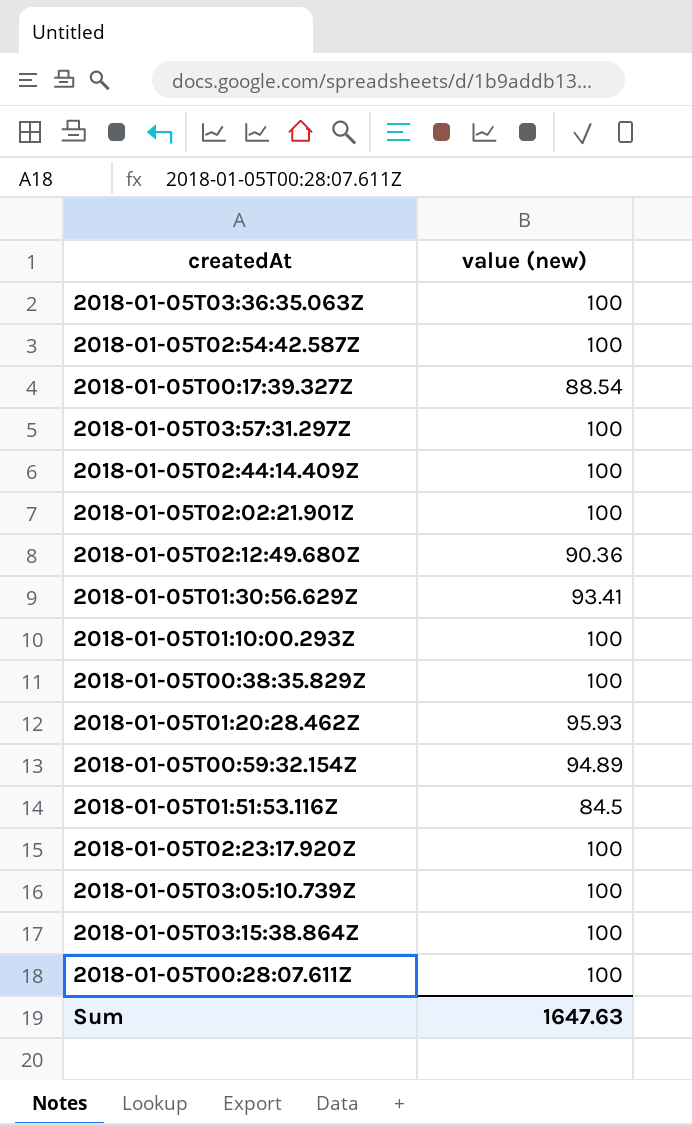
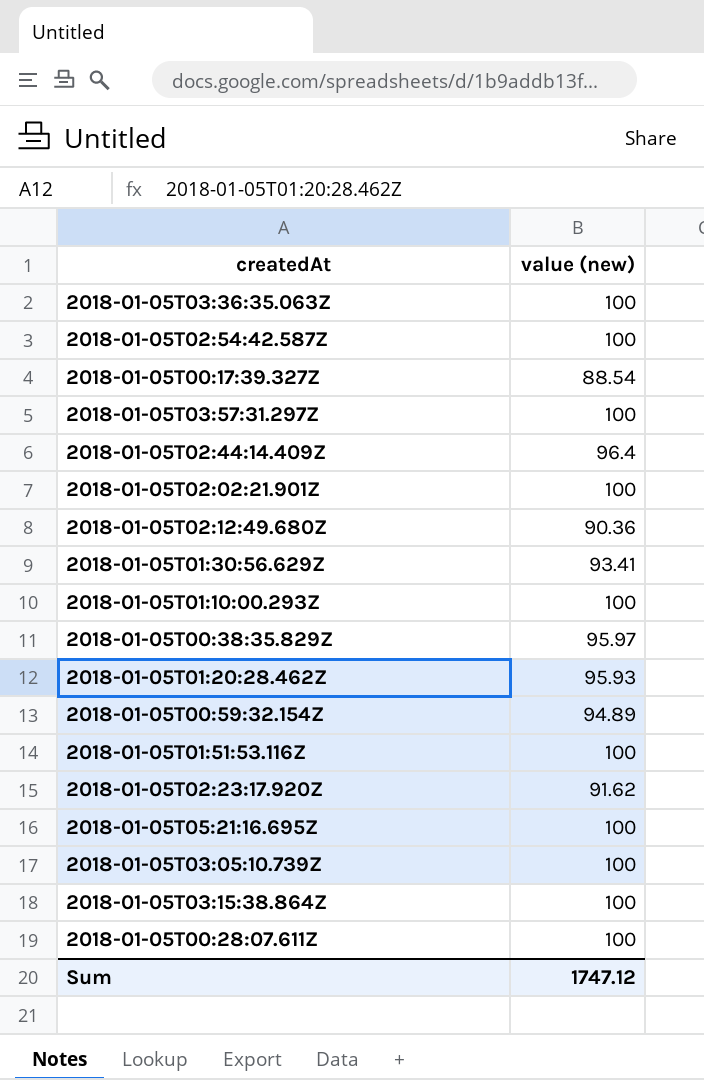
2018-01-05T02:44:14.409Z | value (new): 100 -> 96.4
2018-01-05T00:38:35.829Z | value (new): 100 -> 95.97
2018-01-05T01:51:53.116Z | value (new): 84.5 -> 100
2018-01-05T02:23:17.920Z | value (new): 100 -> 91.62
row 2018-01-05T05:21:16.695Z: none -> 100
Sum | value (new): 1647.63 -> 1747.12

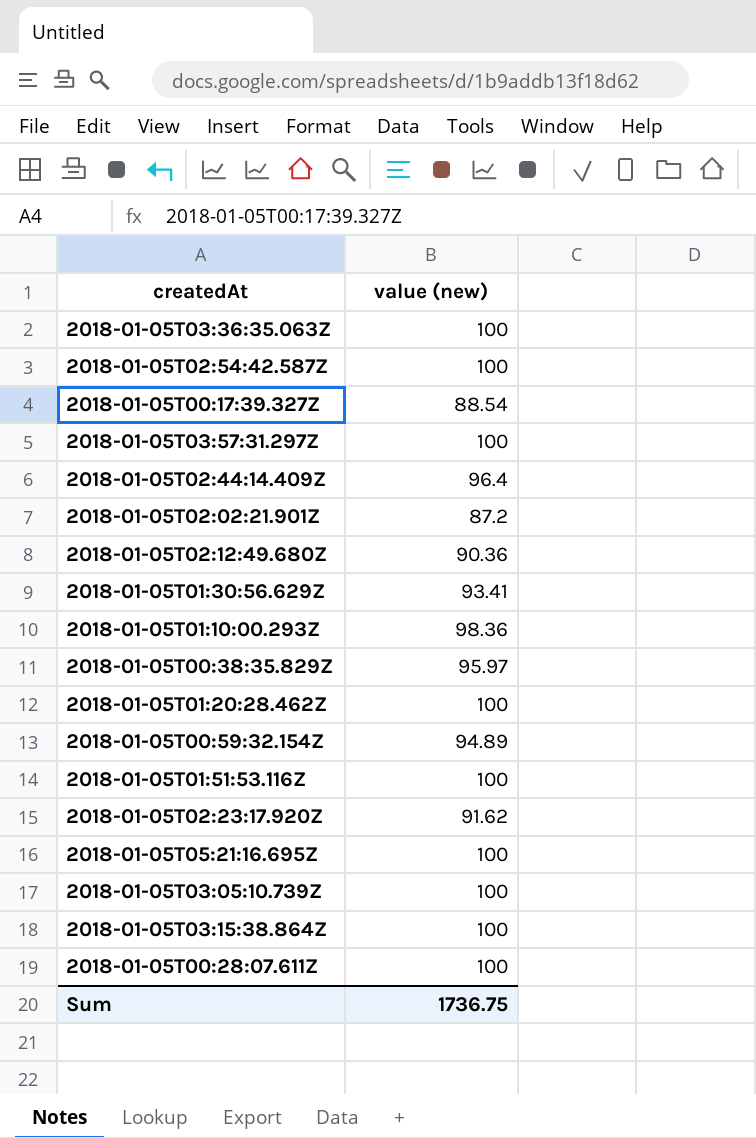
2018-01-05T02:02:21.901Z | value (new): 100 -> 87.2
2018-01-05T01:10:00.293Z | value (new): 100 -> 98.36
2018-01-05T01:20:28.462Z | value (new): 95.93 -> 100
Sum | value (new): 1747.12 -> 1736.75

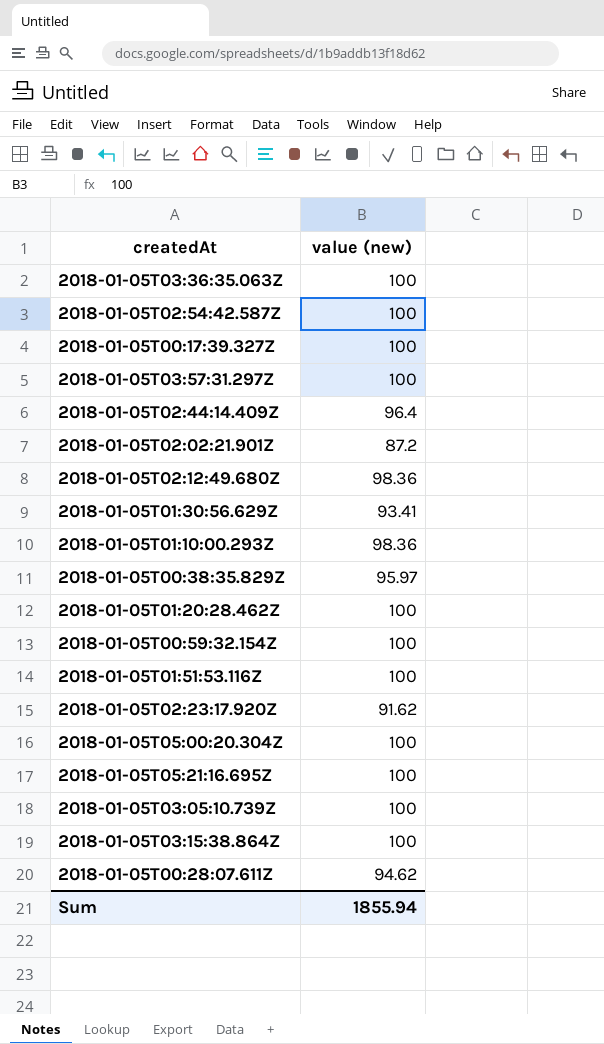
2018-01-05T00:17:39.327Z | value (new): 88.54 -> 100
2018-01-05T02:12:49.680Z | value (new): 90.36 -> 98.36
2018-01-05T00:59:32.154Z | value (new): 94.89 -> 100
row 2018-01-05T05:00:20.304Z: none -> 100
2018-01-05T00:28:07.611Z | value (new): 100 -> 94.62
Sum | value (new): 1736.75 -> 1855.94

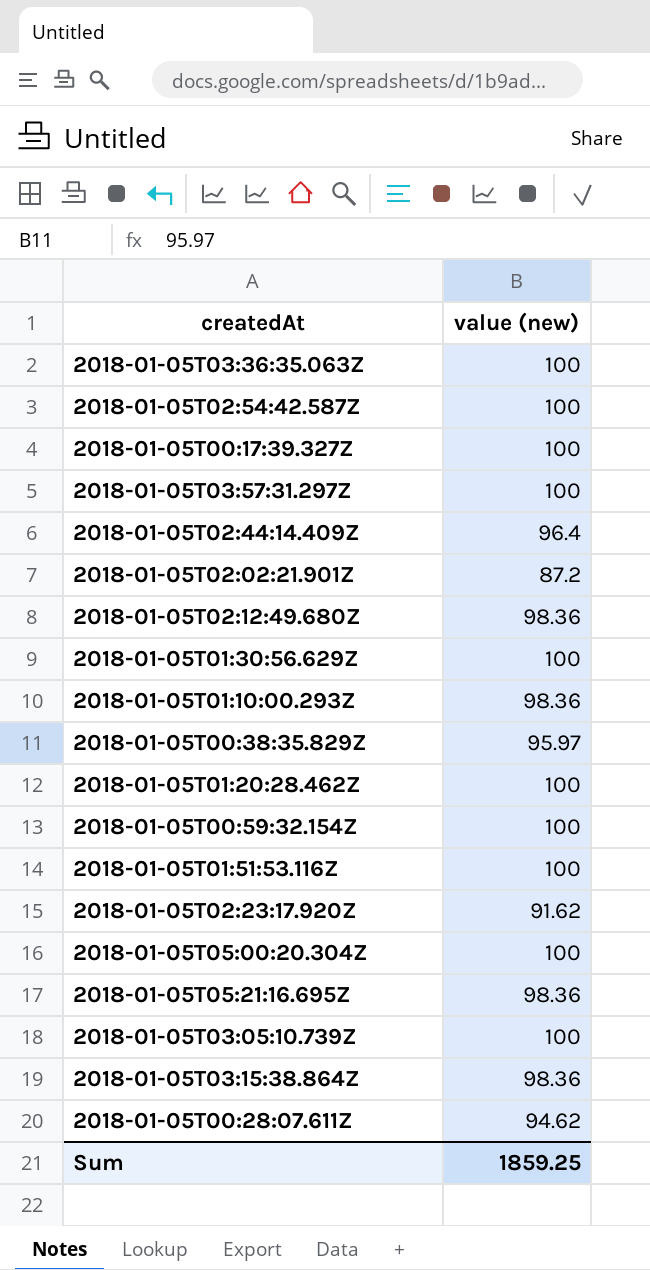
2018-01-05T01:30:56.629Z | value (new): 93.41 -> 100
2018-01-05T05:21:16.695Z | value (new): 100 -> 98.36
2018-01-05T03:15:38.864Z | value (new): 100 -> 98.36
Sum | value (new): 1855.94 -> 1859.25

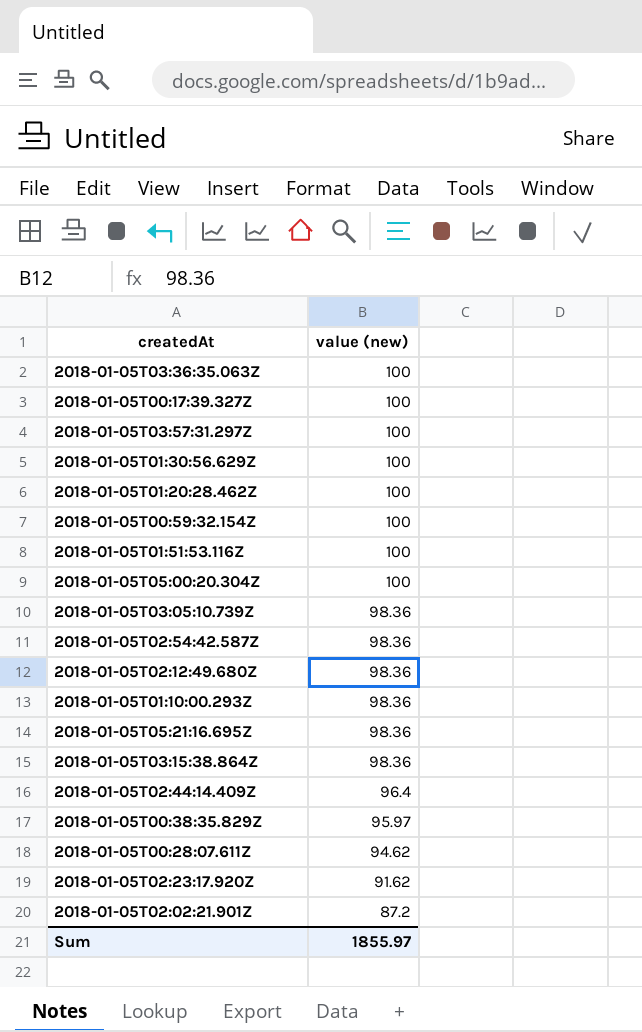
row order: none -> value (new) descending
2018-01-05T03:05:10.739Z | value (new): 100 -> 98.36
2018-01-05T02:54:42.587Z | value (new): 100 -> 98.36
Sum | value (new): 1859.25 -> 1855.97

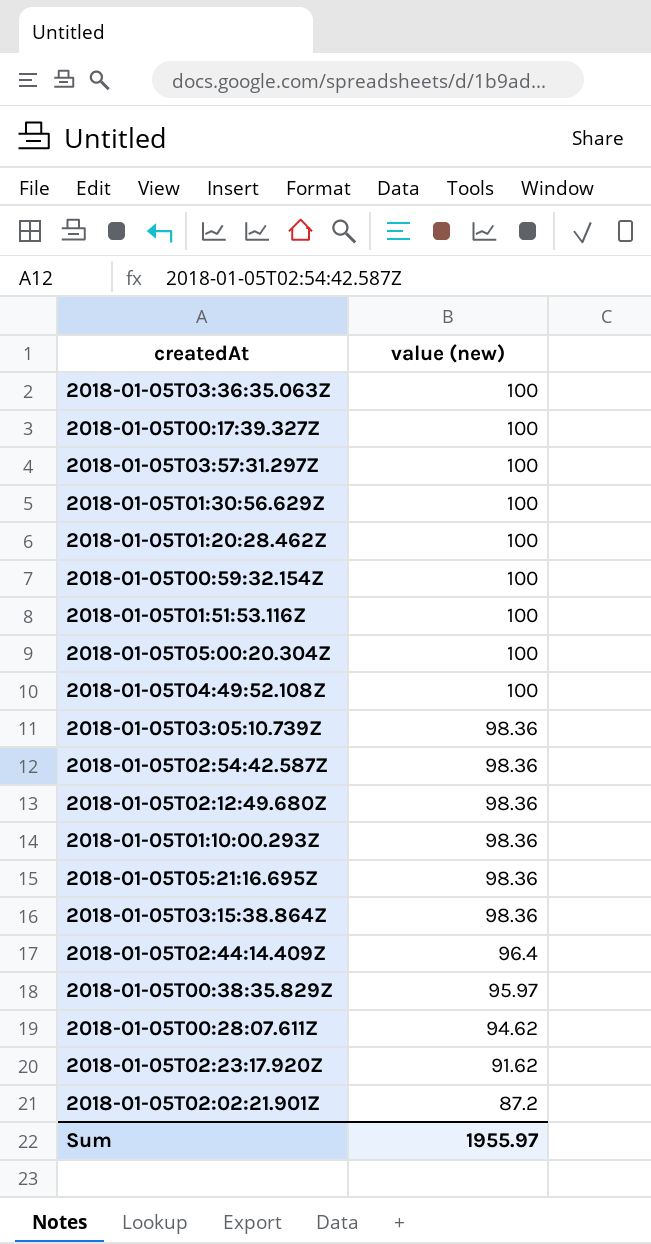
row 2018-01-05T04:49:52.108Z: none -> 100
Sum | value (new): 1855.97 -> 1955.97

